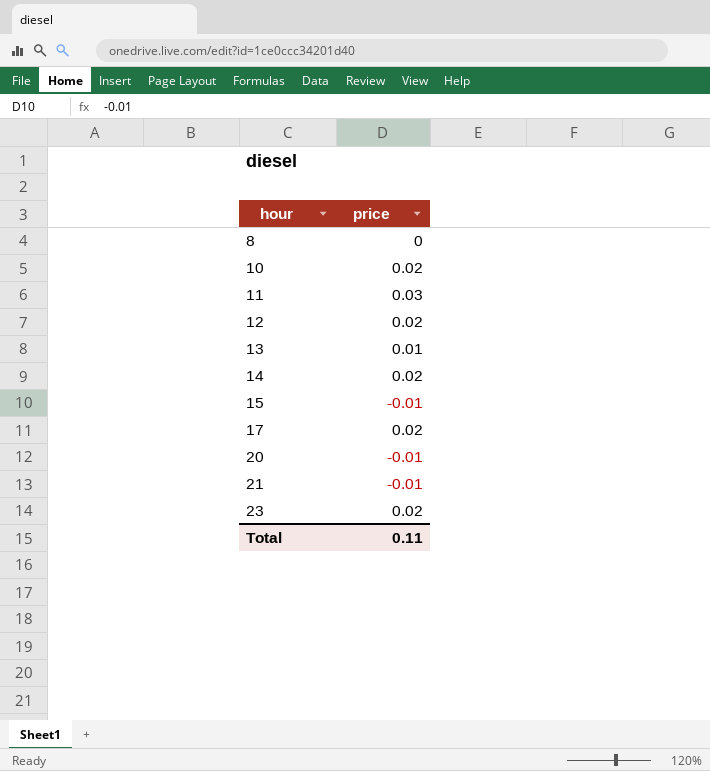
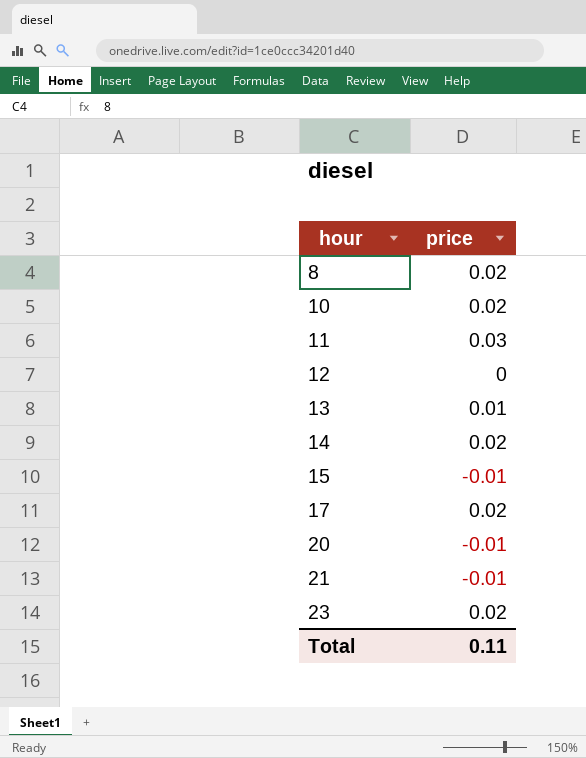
8 | price: 0 -> 0.02
12 | price: 0.02 -> 0

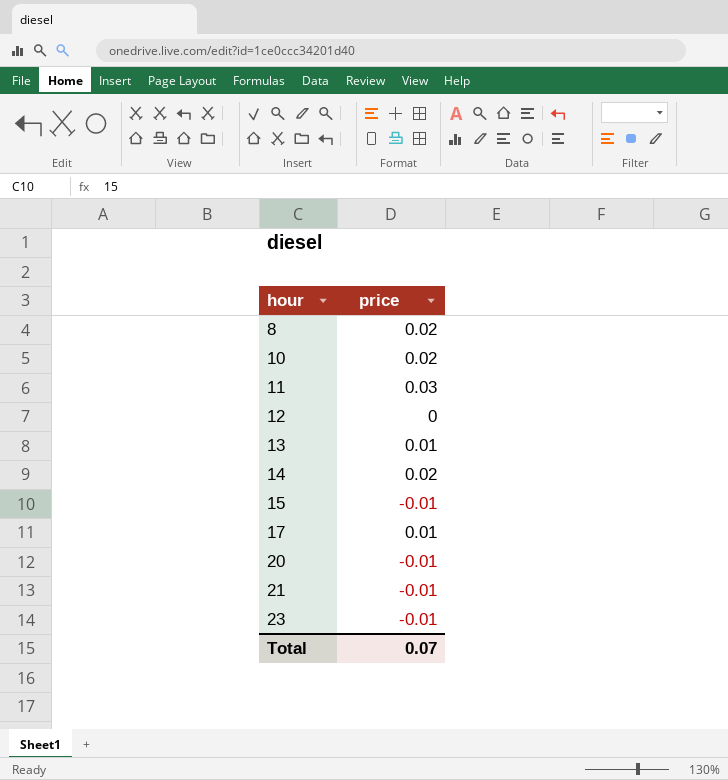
17 | price: 0.02 -> 0.01
23 | price: 0.02 -> -0.01
Total | price: 0.11 -> 0.07

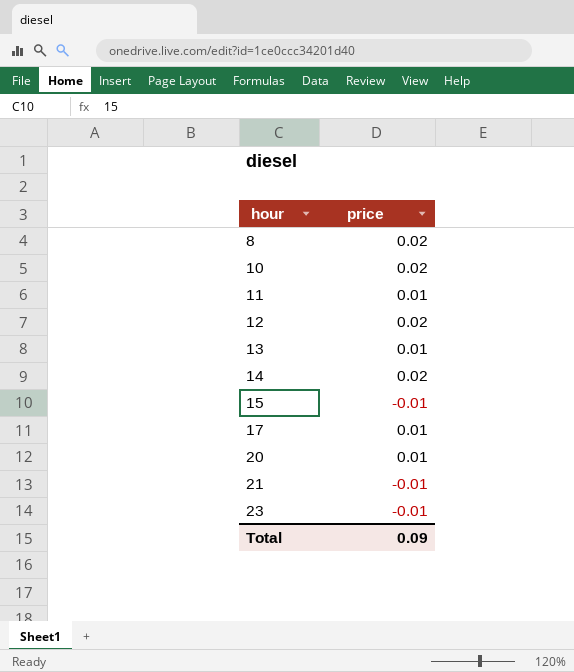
11 | price: 0.03 -> 0.01
12 | price: 0 -> 0.02
20 | price: -0.01 -> 0.01
Total | price: 0.07 -> 0.09

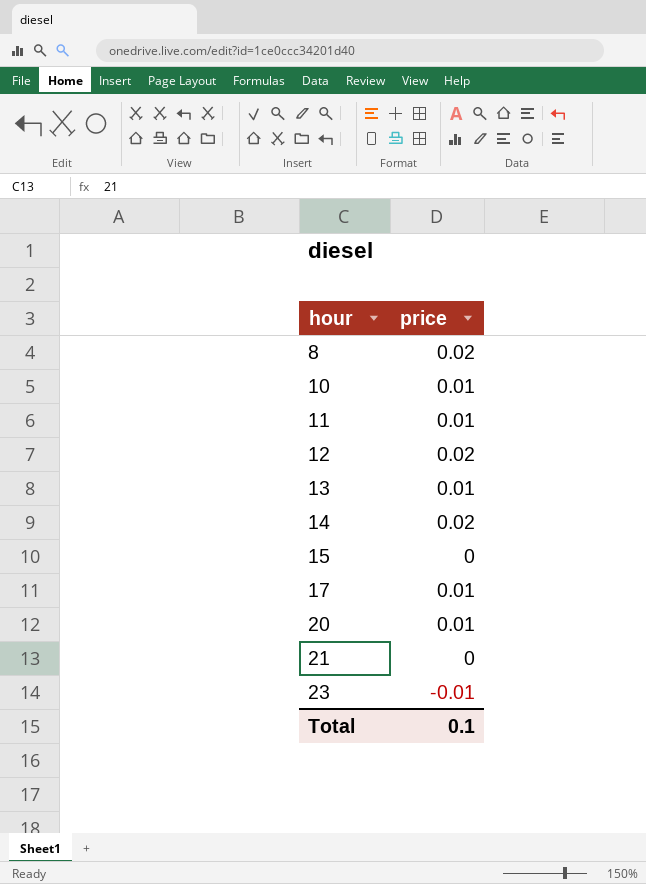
10 | price: 0.02 -> 0.01
15 | price: -0.01 -> 0
21 | price: -0.01 -> 0
Total | price: 0.09 -> 0.1

